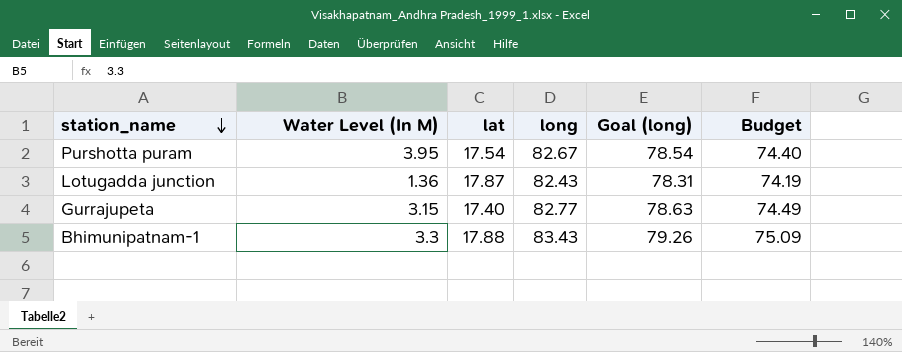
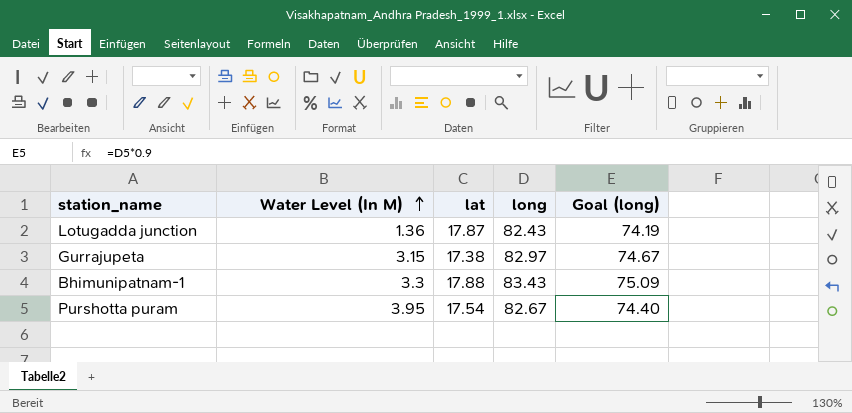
row order: station_name descending -> Water Level (In M) ascending
column Budget | formula: [long] * 0.9 -> none
column Goal (long) | formula: [long] * 0.95 -> [long] * 0.9
Gurrajupeta | lat: 17.40 -> 17.38
Gurrajupeta | long: 82.77 -> 82.97

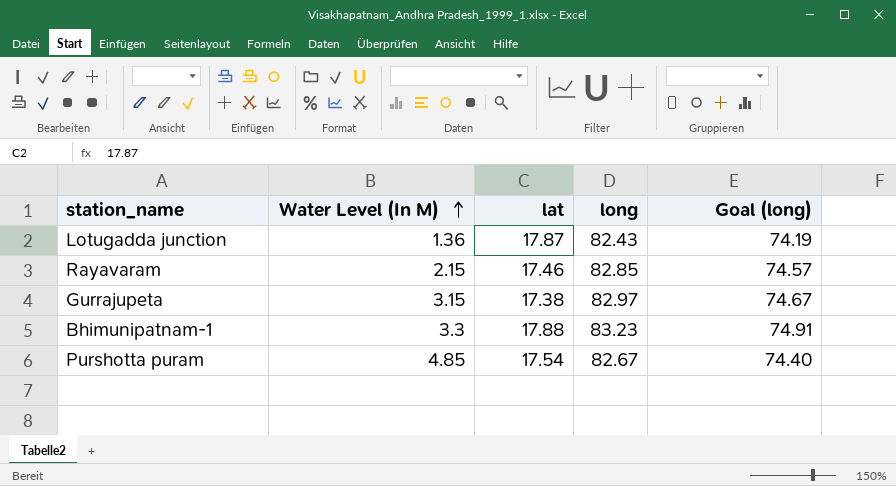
row Rayavaram: none -> 2.15 | 17.46 | 82.85 | 74.57
Bhimunipatnam-1 | long: 83.43 -> 83.23
Bhimunipatnam-1 | Goal (long): 75.09 -> 74.91
Purshotta puram | Water Level (In M): 3.95 -> 4.85

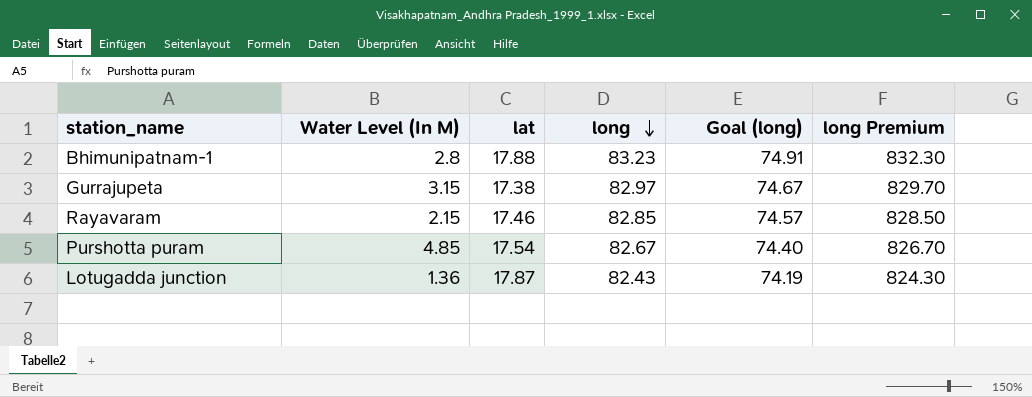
row order: Water Level (In M) ascending -> long descending
column long Premium | formula: none -> [long] * 10
Bhimunipatnam-1 | Water Level (In M): 3.3 -> 2.8

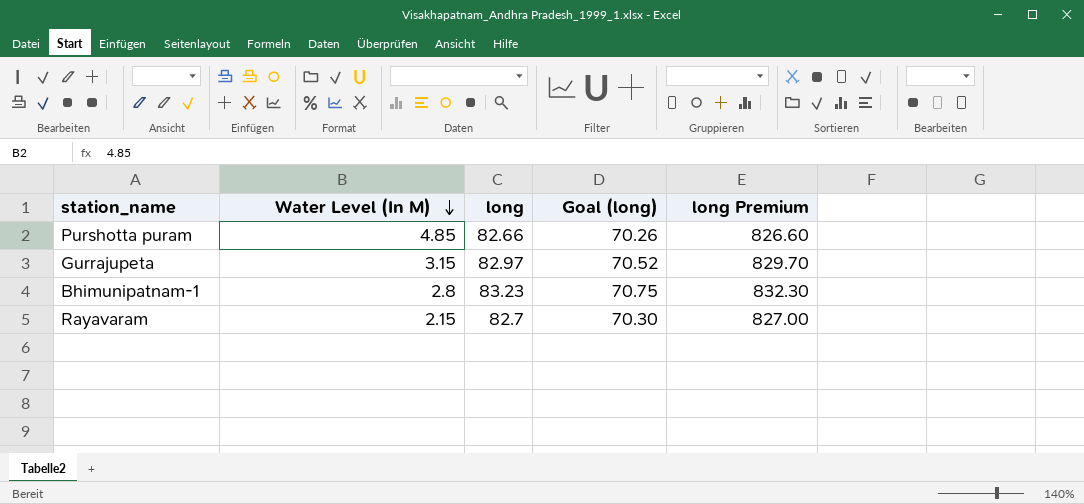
row order: long descending -> Water Level (In M) descending
column lat | position: 3 -> none
column Goal (long) | formula: [long] * 0.9 -> [long] * 0.85
row Lotugadda junction: 1.36 | 17.87 | 82.43 | 74.19 | 824.30 -> none
Purshotta puram | long: 82.67 -> 82.66
Purshotta puram | long Premium: 826.70 -> 826.60
Rayavaram | long: 82.85 -> 82.7
Rayavaram | long Premium: 828.50 -> 827.00

